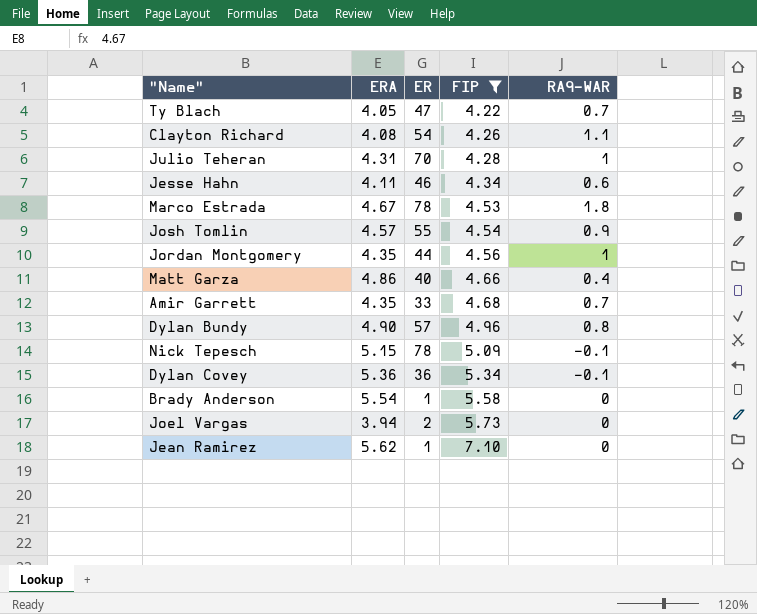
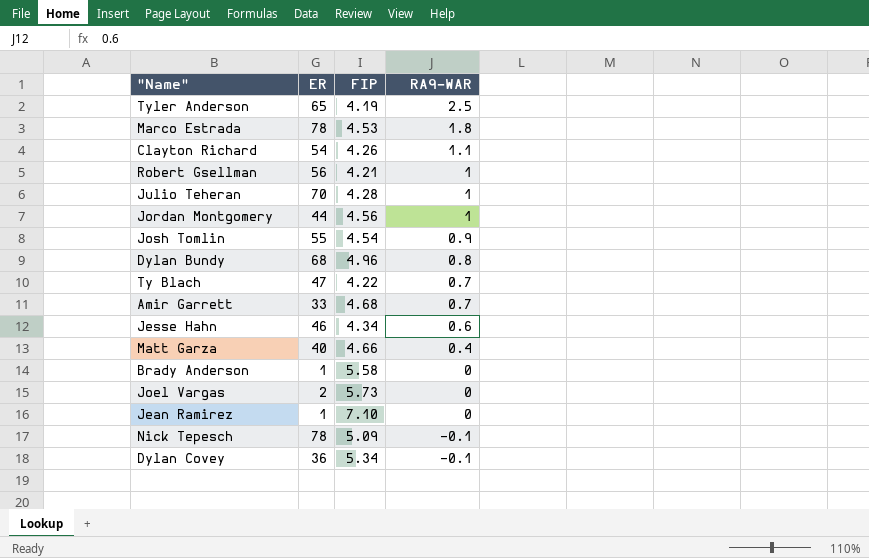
filter: FIP >= 4.22 -> none
row order: FIP ascending -> RA9-WAR descending
column ERA | position: 2 -> none
Dylan Bundy | ER: 57 -> 68

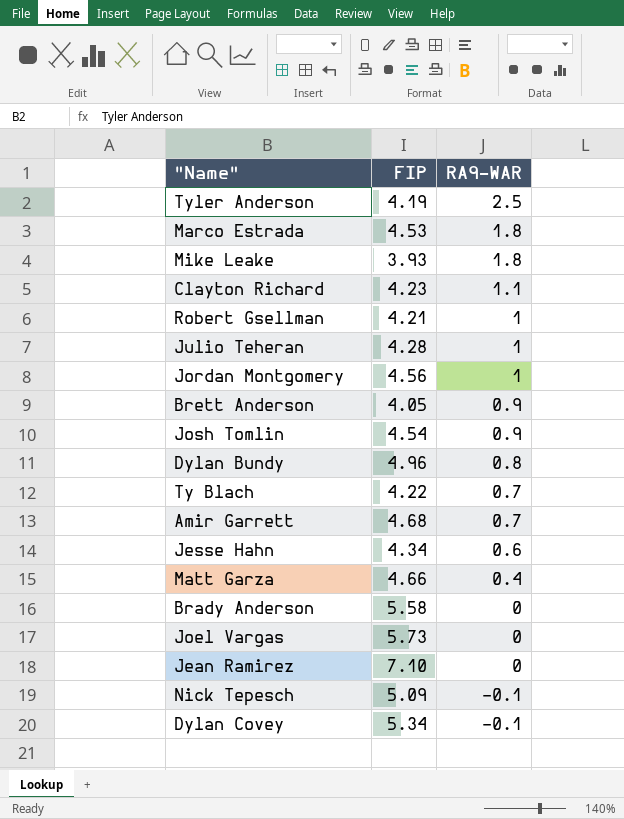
column ER | position: 2 -> none
row Mike Leake: none -> 3.93 | 1.8
Clayton Richard | FIP: 4.26 -> 4.23
row Brett Anderson: none -> 4.05 | 0.9

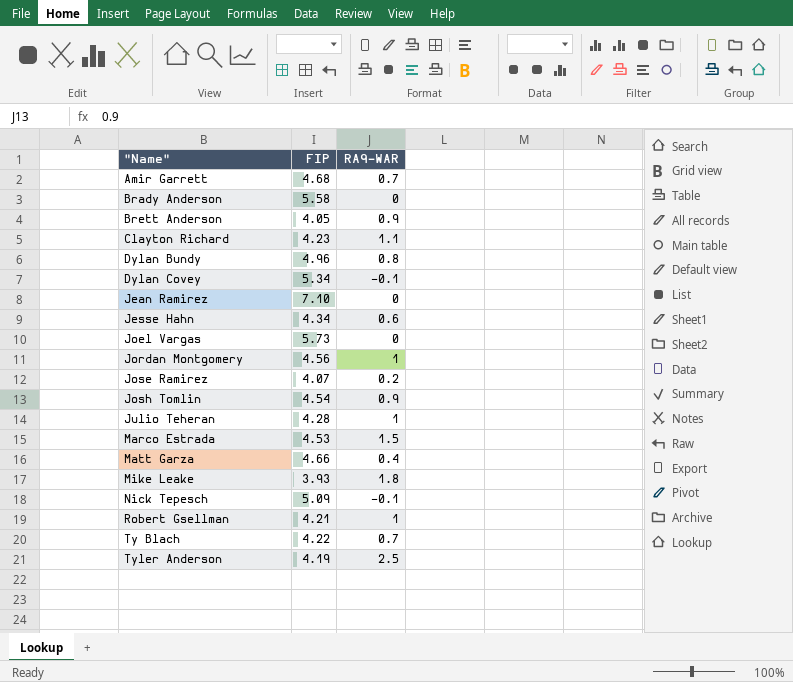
row order: RA9-WAR descending -> "Name" ascending
row Jose Ramirez: none -> 4.07 | 0.2
Marco Estrada | RA9-WAR: 1.8 -> 1.5

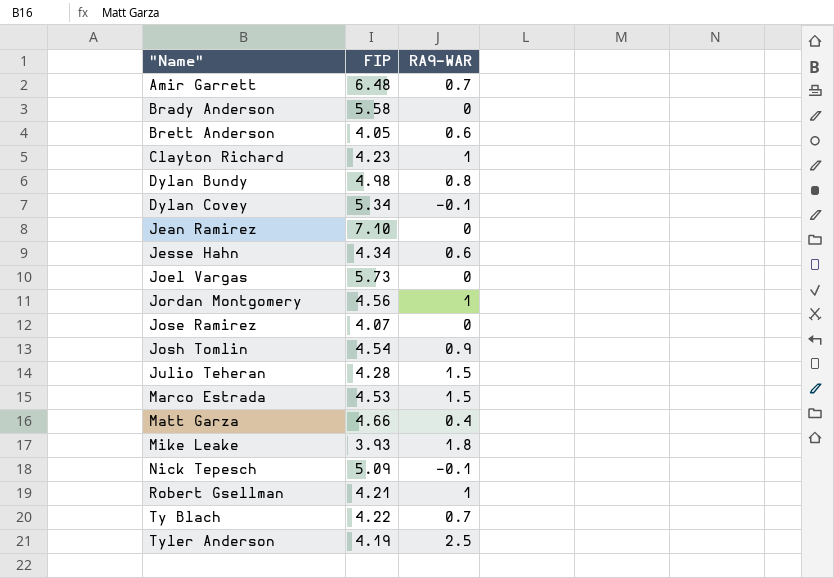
Amir Garrett | FIP: 4.68 -> 6.48
Brett Anderson | RA9-WAR: 0.9 -> 0.6
Clayton Richard | RA9-WAR: 1.1 -> 1
Dylan Bundy | FIP: 4.96 -> 4.98
Jose Ramirez | RA9-WAR: 0.2 -> 0
Julio Teheran | RA9-WAR: 1 -> 1.5

